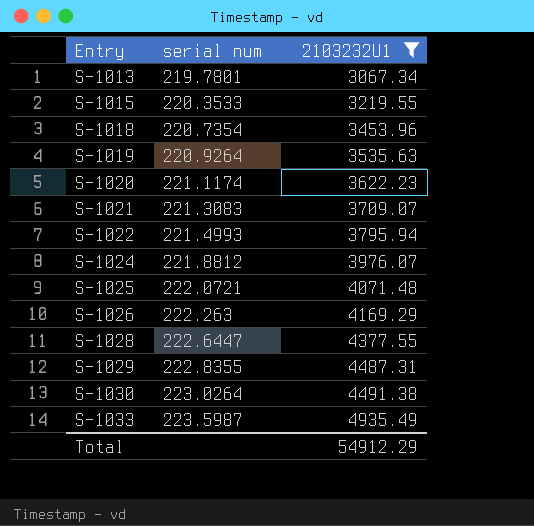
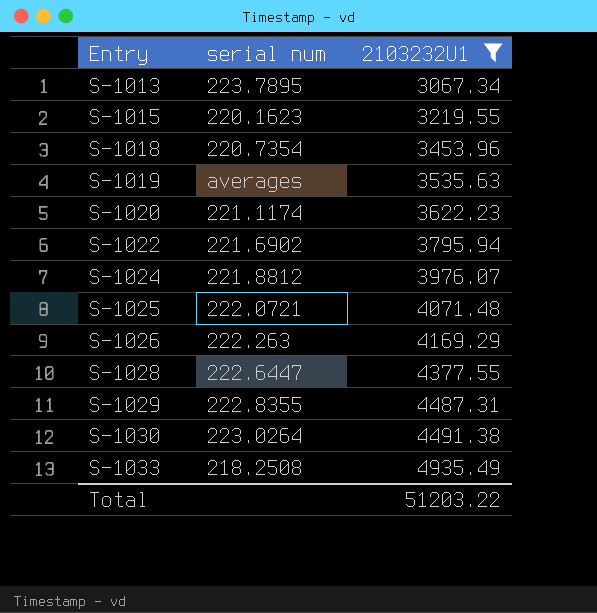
row S-1021: 221.3083 | 3709.07 -> none
S-1013 | serial num: 219.7801 -> 223.7895
S-1015 | serial num: 220.3533 -> 220.1623
S-1019 | serial num: 220.9264 -> averages
S-1022 | serial num: 221.4993 -> 221.6902
S-1033 | serial num: 223.5987 -> 218.2508
Total | 2103232U1: 54912.29 -> 51203.22

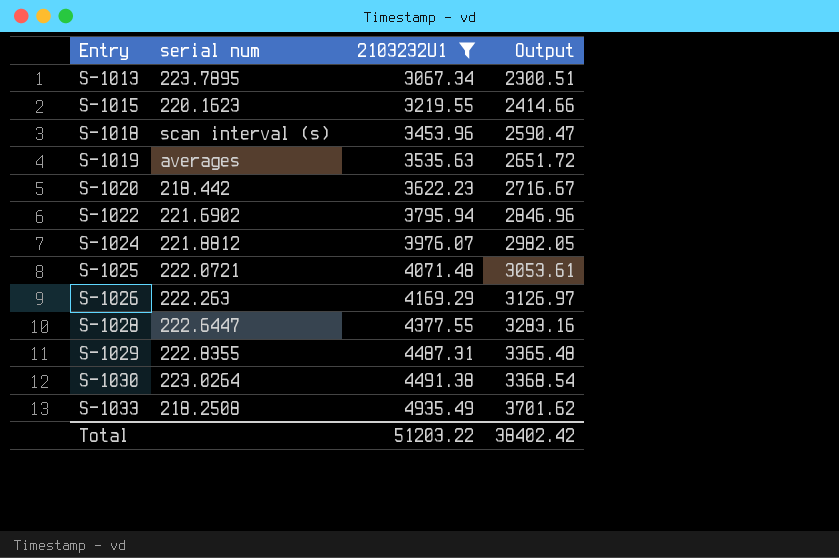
column Output | formula: none -> [2103232U1] * 0.75
S-1018 | serial num: 220.7354 -> scan interval (s)
S-1020 | serial num: 221.1174 -> 218.442

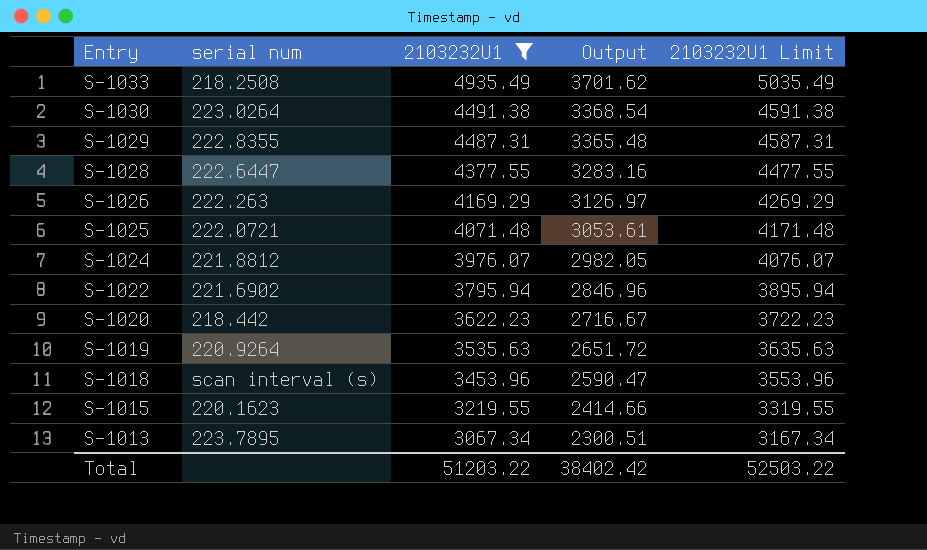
row order: Entry ascending -> Entry descending
column 2103232U1 Limit | formula: none -> [2103232U1] + 100
S-1019 | serial num: averages -> 220.9264

